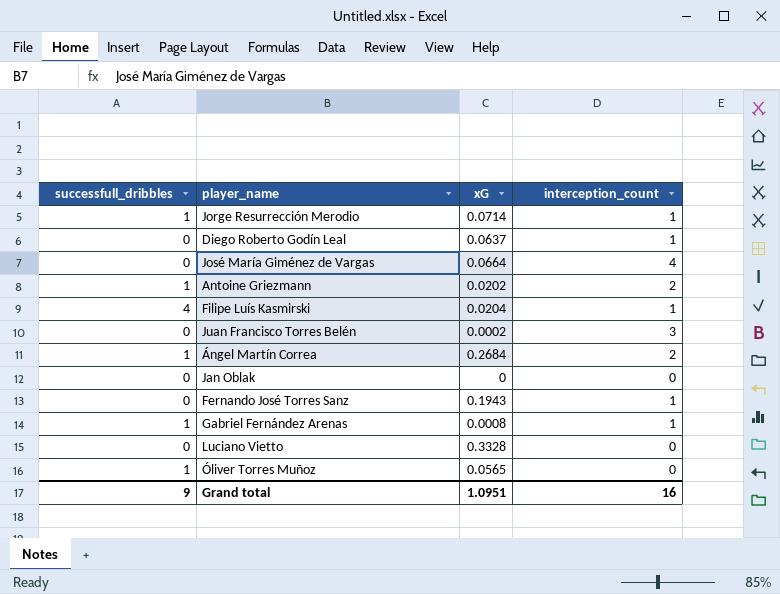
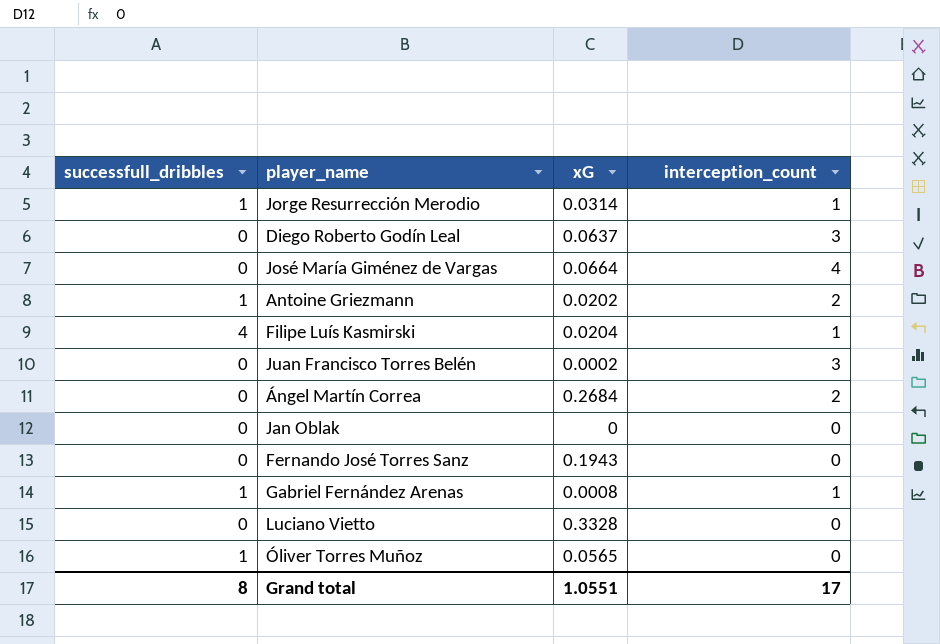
Jorge Resurrección Merodio | xG: 0.0714 -> 0.0314
Diego Roberto Godín Leal | interception_count: 1 -> 3
Ángel Martín Correa | successfull_dribbles: 1 -> 0
Fernando José Torres Sanz | interception_count: 1 -> 0
Grand total | successfull_dribbles: 9 -> 8
Grand total | xG: 1.0951 -> 1.0551
Grand total | interception_count: 16 -> 17

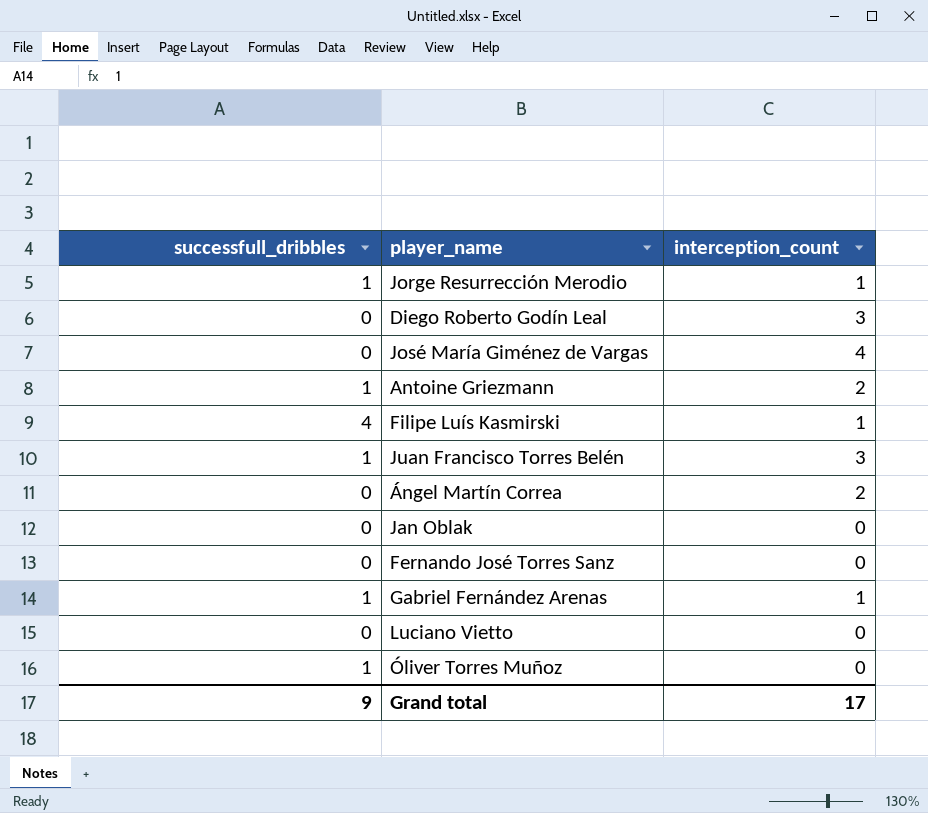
column xG | position: 3 -> none
Juan Francisco Torres Belén | successfull_dribbles: 0 -> 1
Grand total | successfull_dribbles: 8 -> 9

